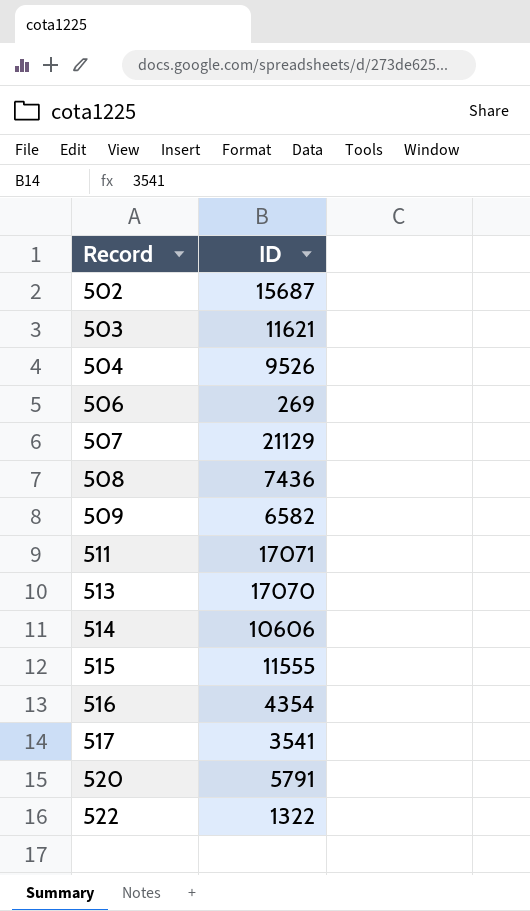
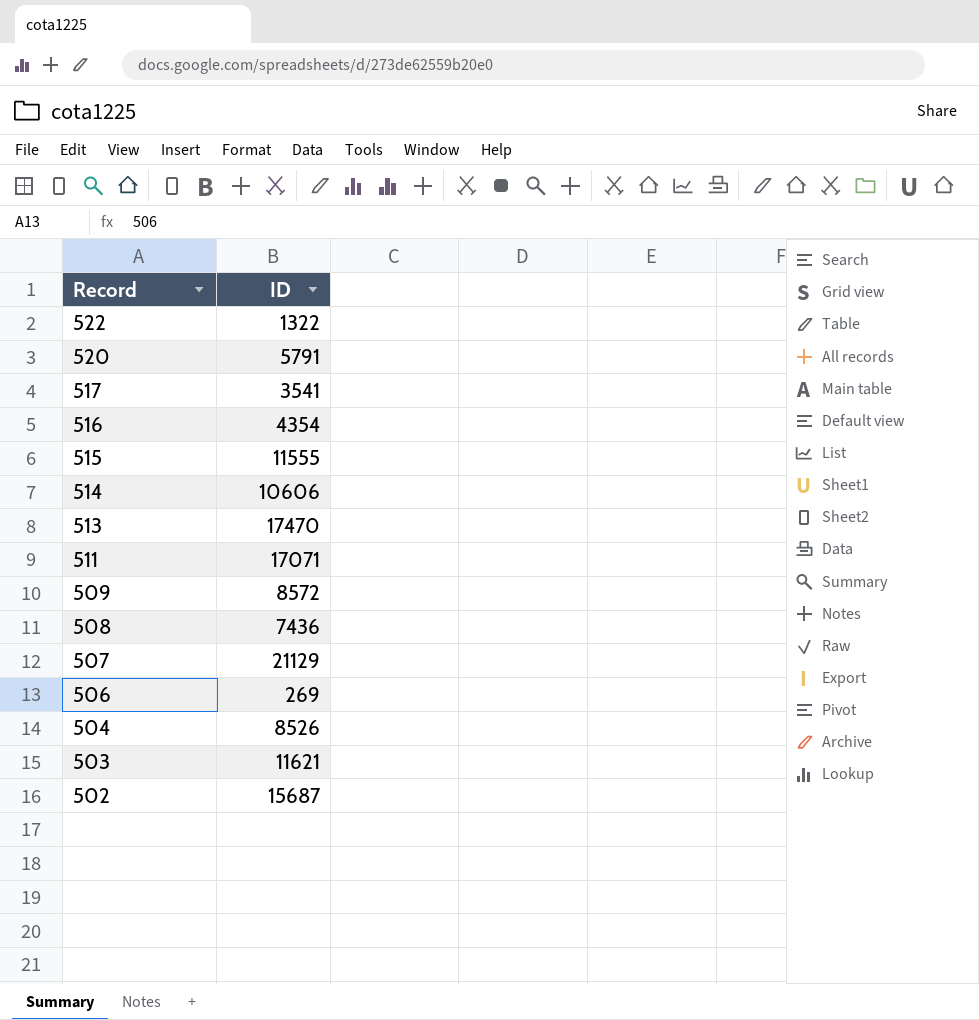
row order: Record ascending -> Record descending
513 | ID: 17070 -> 17470
509 | ID: 6582 -> 8572
504 | ID: 9526 -> 8526

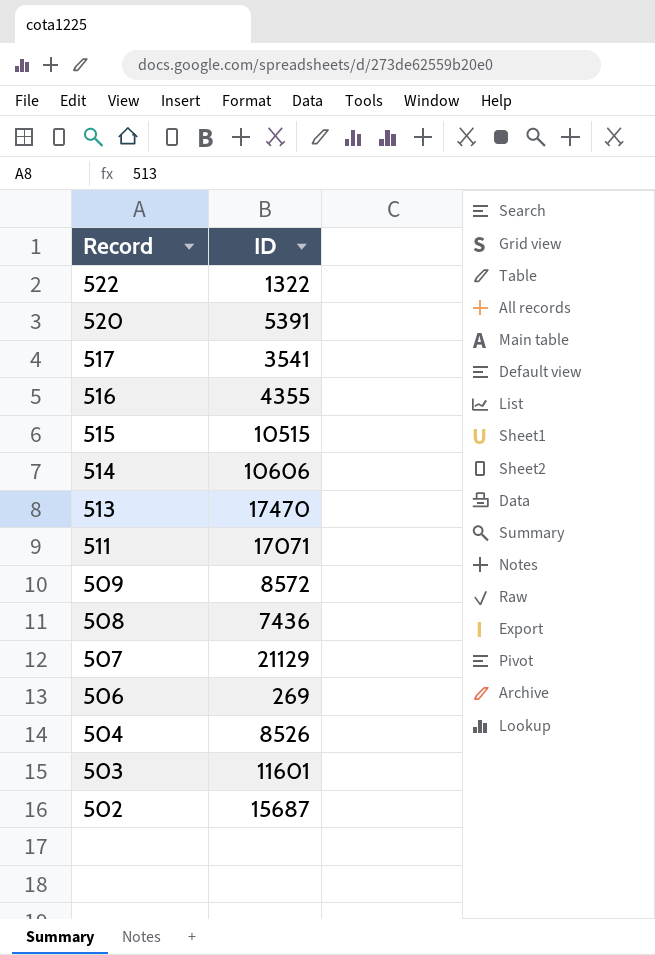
520 | ID: 5791 -> 5391
516 | ID: 4354 -> 4355
515 | ID: 11555 -> 10515
503 | ID: 11621 -> 11601

